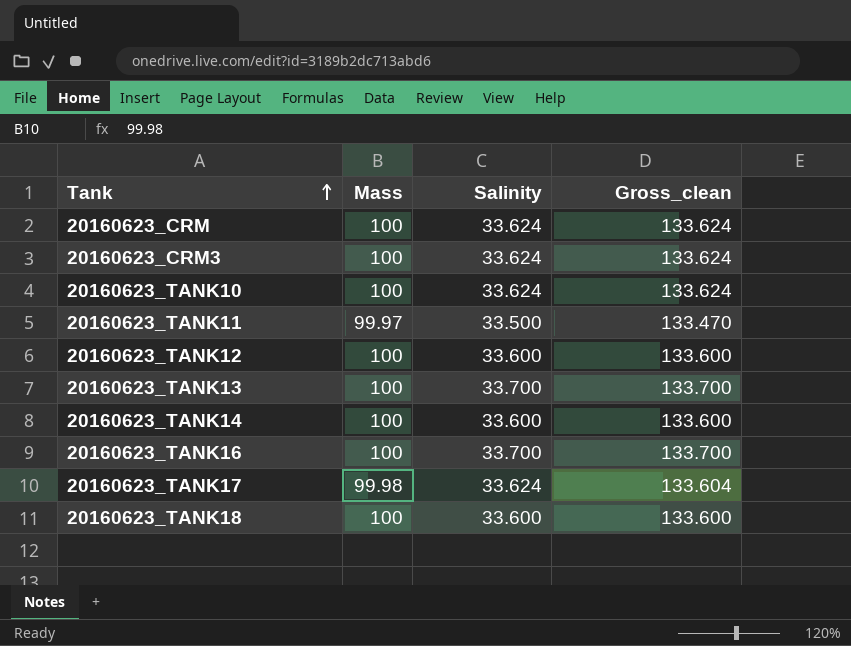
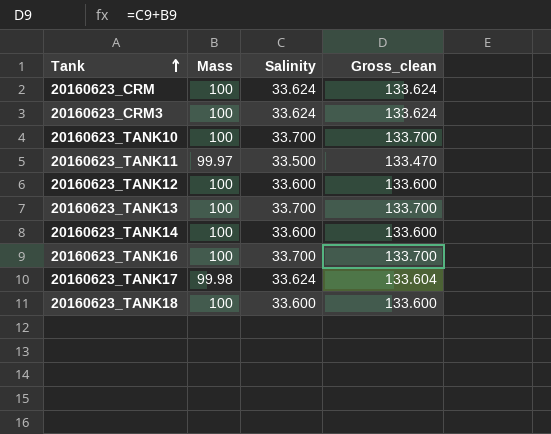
20160623_TANK10 | Salinity: 33.624 -> 33.700
20160623_TANK10 | Gross_clean: 133.624 -> 133.700

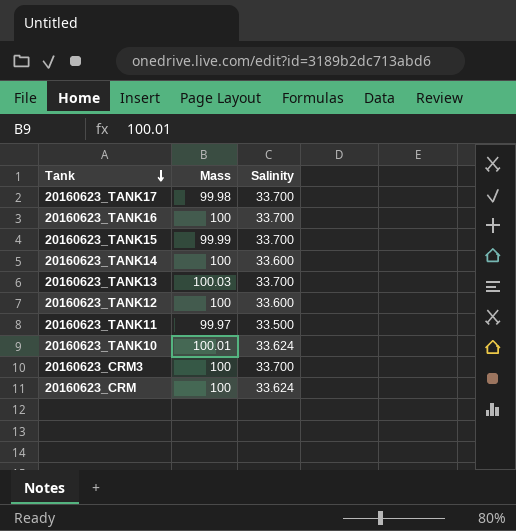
row order: Tank ascending -> Tank descending
column Gross_clean | formula: [Mass] + [Salinity] -> none
row 20160623_TANK18: 100 | 33.600 | 133.600 -> none
20160623_TANK17 | Salinity: 33.624 -> 33.700
row 20160623_TANK15: none -> 99.99 | 33.700
20160623_TANK13 | Mass: 100 -> 100.03
20160623_TANK10 | Mass: 100 -> 100.01
20160623_TANK10 | Salinity: 33.700 -> 33.624
20160623_CRM3 | Salinity: 33.624 -> 33.700

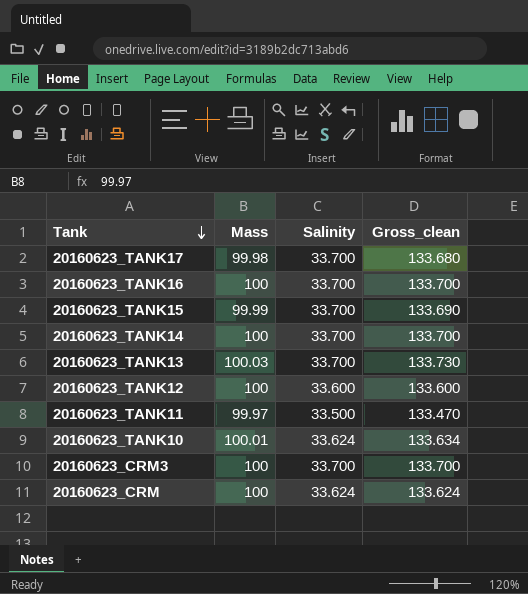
column Gross_clean | formula: none -> [Mass] + [Salinity]
20160623_TANK14 | Salinity: 33.600 -> 33.700

